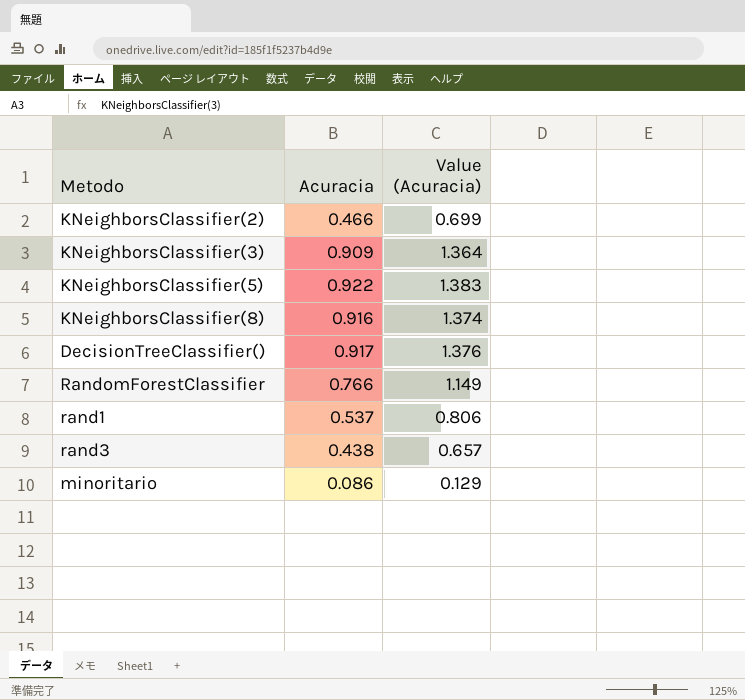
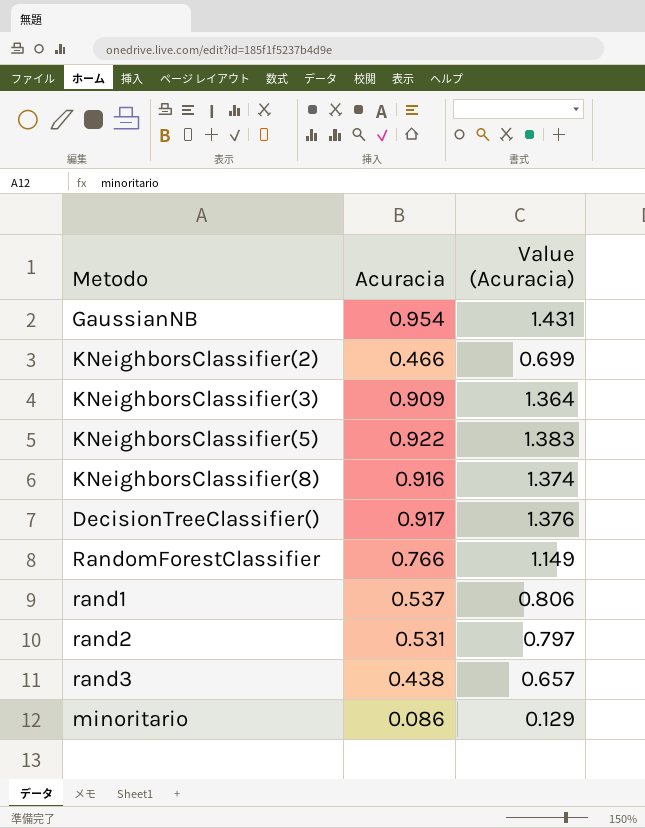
row GaussianNB: none -> 0.954 | 1.431
row rand2: none -> 0.531 | 0.797

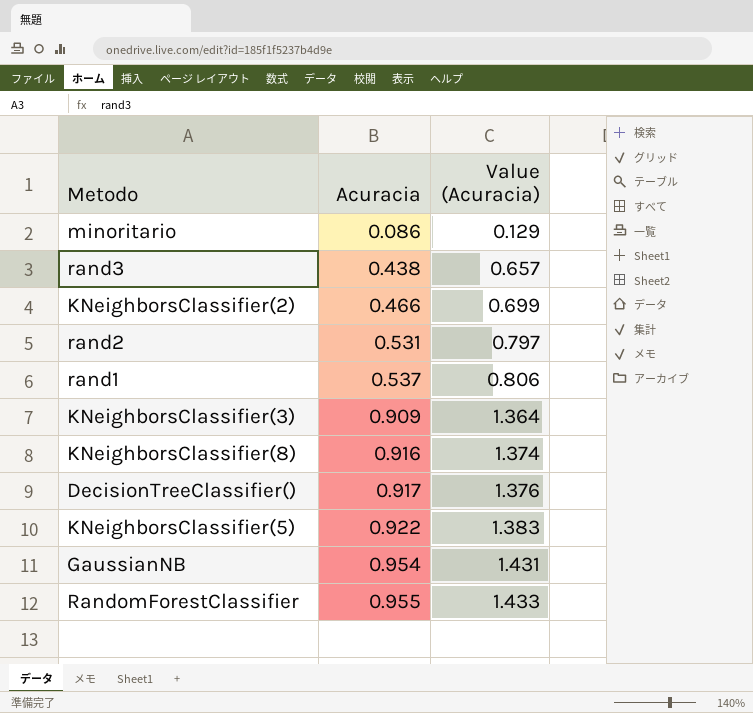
row order: none -> Acuracia ascending
RandomForestClassifier | Acuracia: 0.766 -> 0.955
RandomForestClassifier | Value (Acuracia): 1.149 -> 1.433

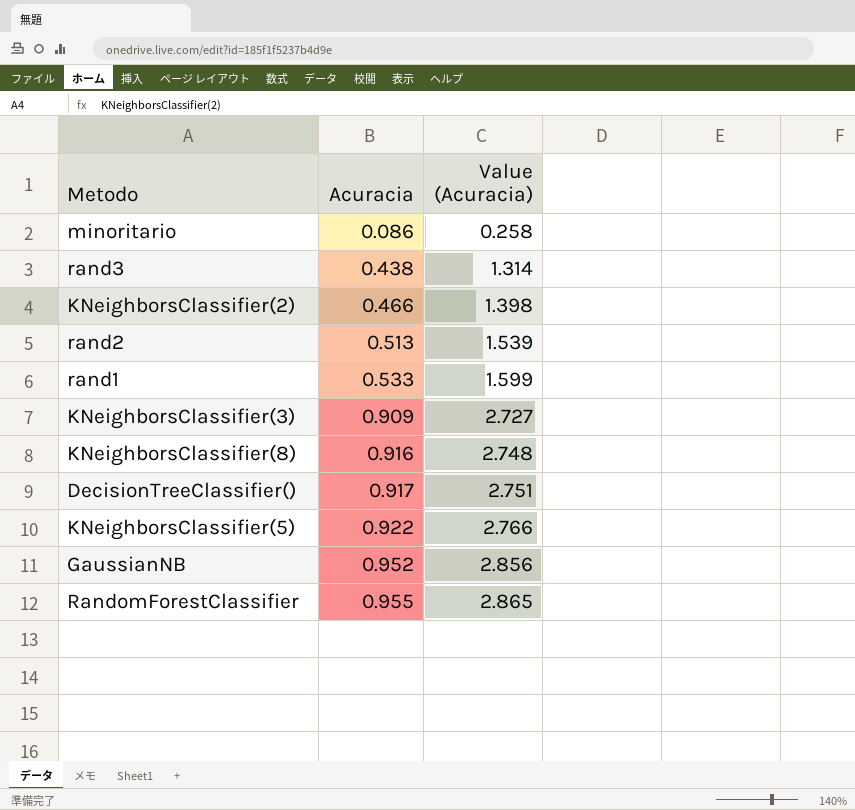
column Value (Acuracia) | formula: [Acuracia] * 1.5 -> [Acuracia] * 3
rand2 | Acuracia: 0.531 -> 0.513
rand1 | Acuracia: 0.537 -> 0.533
GaussianNB | Acuracia: 0.954 -> 0.952

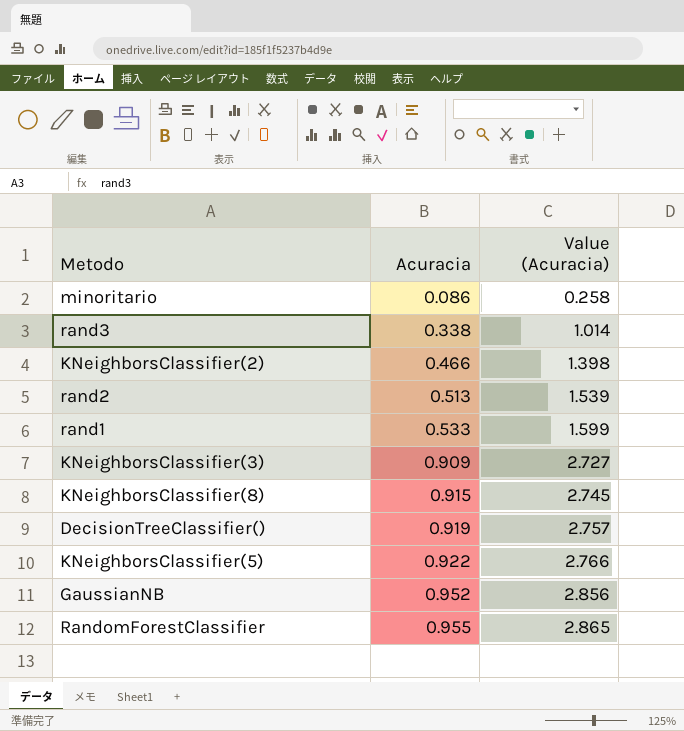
rand3 | Acuracia: 0.438 -> 0.338
rand3 | Value (Acuracia): 1.314 -> 1.014
KNeighborsClassifier(8) | Acuracia: 0.916 -> 0.915
KNeighborsClassifier(8) | Value (Acuracia): 2.748 -> 2.745
DecisionTreeClassifier() | Acuracia: 0.917 -> 0.919
DecisionTreeClassifier() | Value (Acuracia): 2.751 -> 2.757

